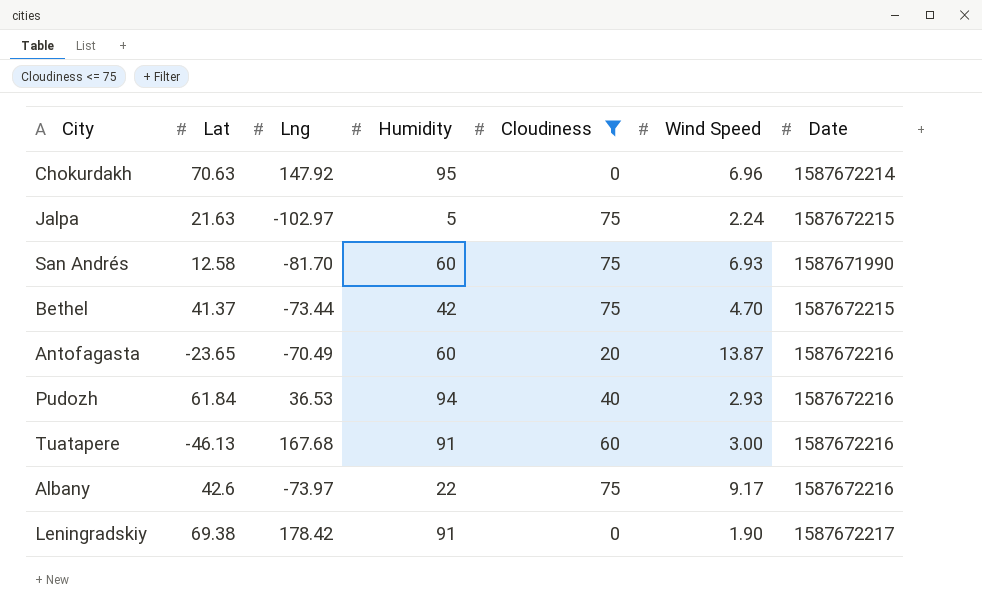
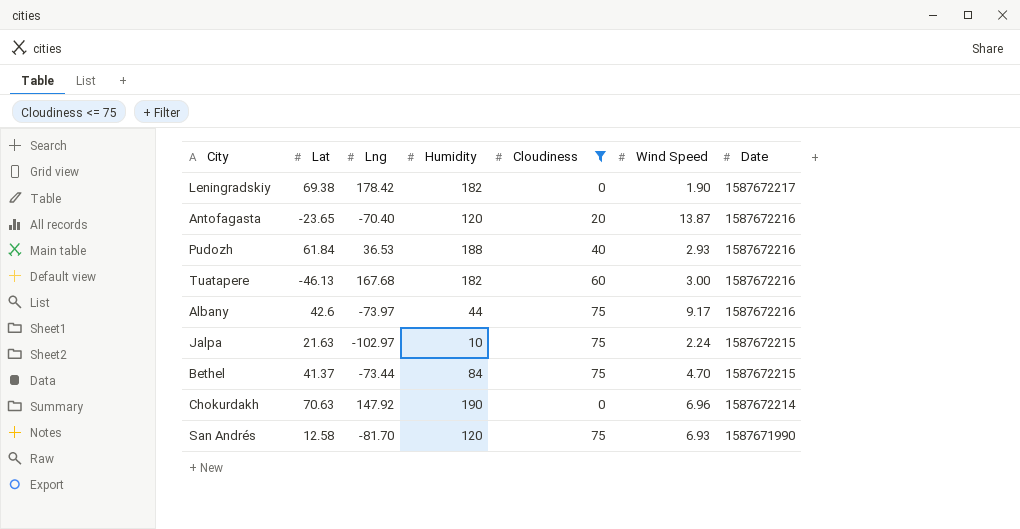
row order: none -> Date descending
Leningradskiy | Humidity: 91 -> 182
Antofagasta | Lng: -70.49 -> -70.40
Antofagasta | Humidity: 60 -> 120
Pudozh | Humidity: 94 -> 188
Tuatapere | Humidity: 91 -> 182
Albany | Humidity: 22 -> 44
Jalpa | Humidity: 5 -> 10
Bethel | Humidity: 42 -> 84
Chokurdakh | Humidity: 95 -> 190
San Andrés | Humidity: 60 -> 120

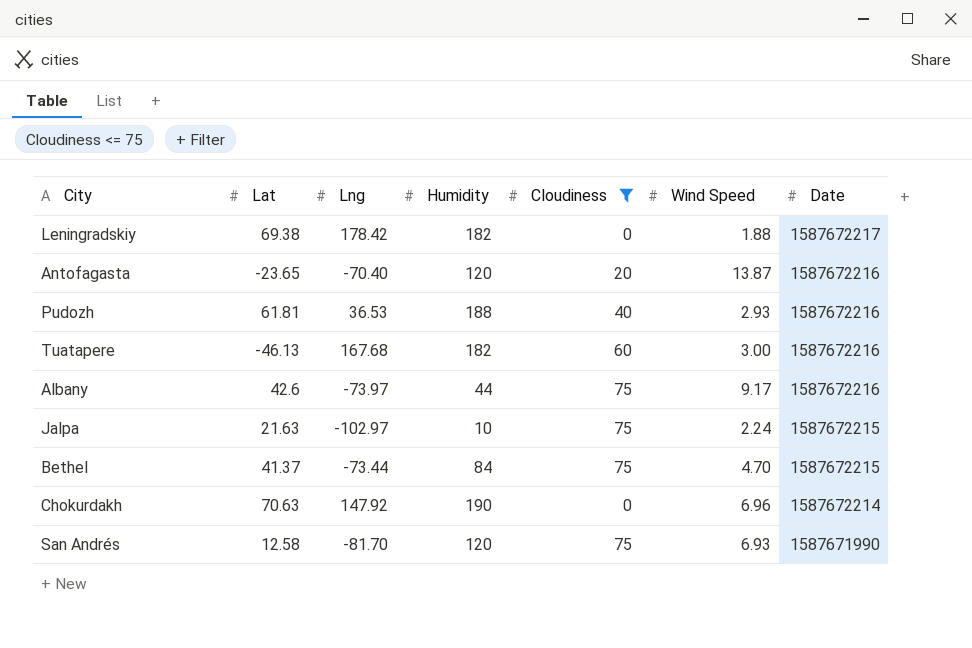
Leningradskiy | Wind Speed: 1.90 -> 1.88
Pudozh | Lat: 61.84 -> 61.81

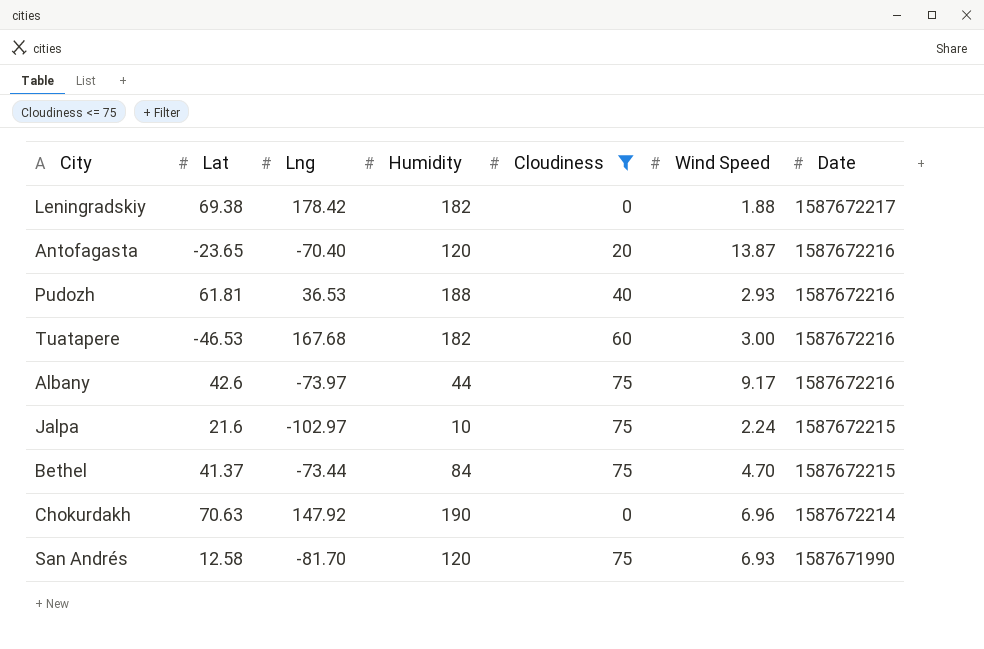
Tuatapere | Lat: -46.13 -> -46.53
Jalpa | Lat: 21.63 -> 21.6

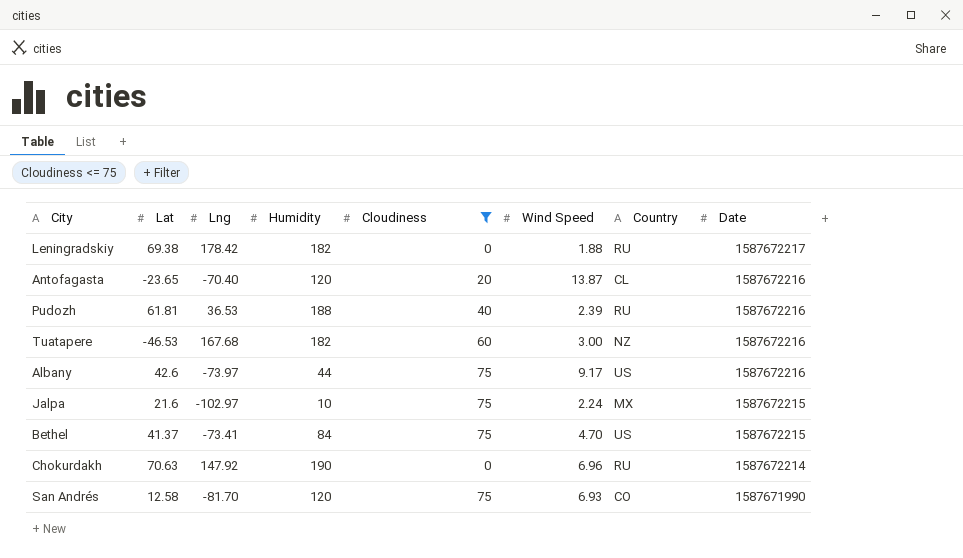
column Country | position: none -> 7
Pudozh | Wind Speed: 2.93 -> 2.39
Bethel | Lng: -73.44 -> -73.41

